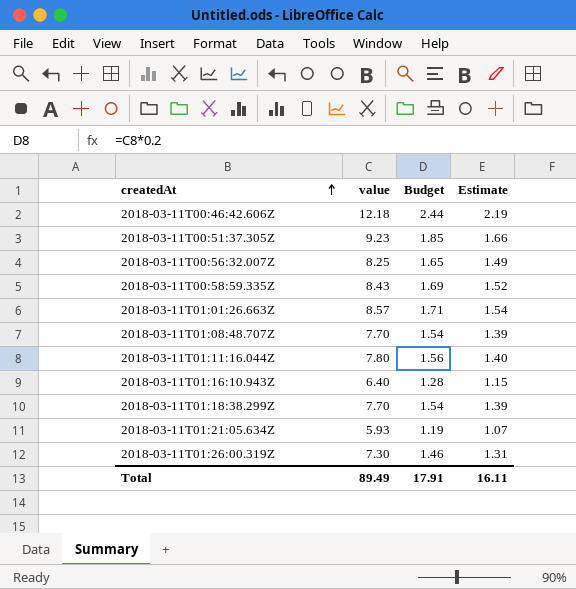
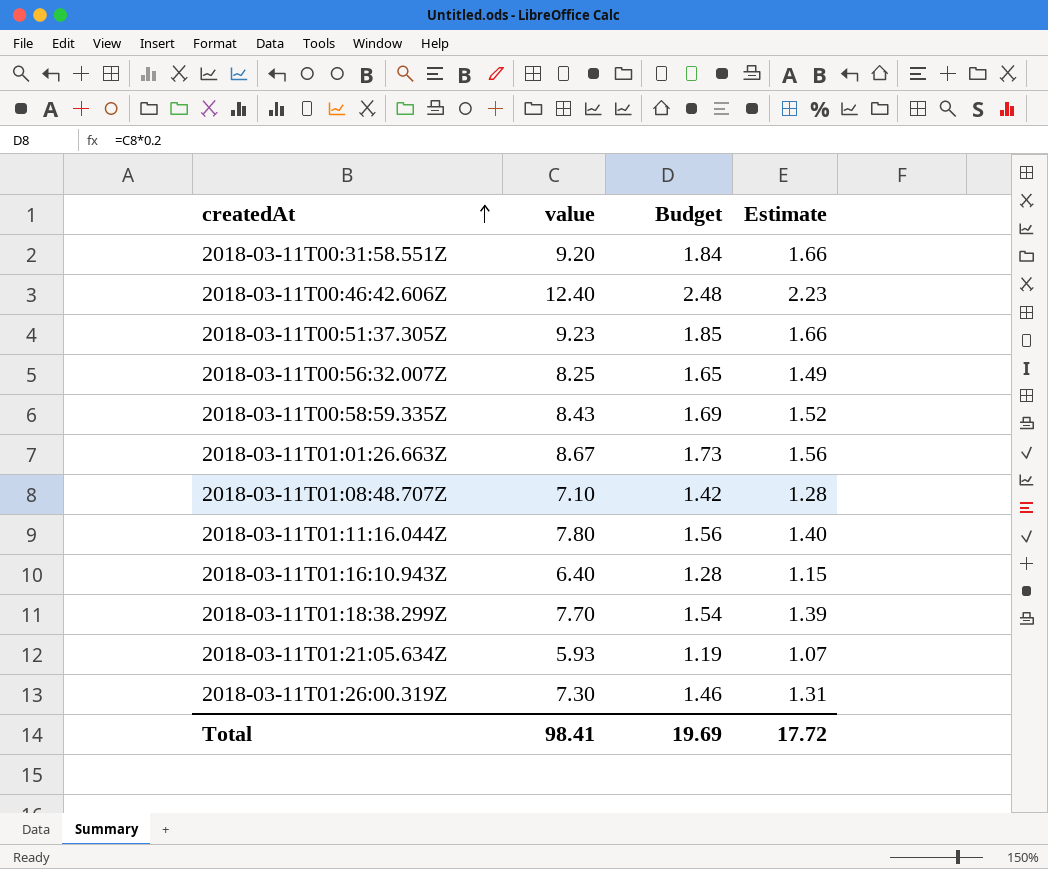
row 2018-03-11T00:31:58.551Z: none -> 9.20 | 1.84 | 1.66
2018-03-11T00:46:42.606Z | value: 12.18 -> 12.40
2018-03-11T00:46:42.606Z | Budget: 2.44 -> 2.48
2018-03-11T00:46:42.606Z | Estimate: 2.19 -> 2.23
2018-03-11T01:01:26.663Z | value: 8.57 -> 8.67
2018-03-11T01:01:26.663Z | Budget: 1.71 -> 1.73
2018-03-11T01:01:26.663Z | Estimate: 1.54 -> 1.56
2018-03-11T01:08:48.707Z | value: 7.70 -> 7.10
2018-03-11T01:08:48.707Z | Budget: 1.54 -> 1.42
2018-03-11T01:08:48.707Z | Estimate: 1.39 -> 1.28
Total | value: 89.49 -> 98.41
Total | Budget: 17.91 -> 19.69
Total | Estimate: 16.11 -> 17.72

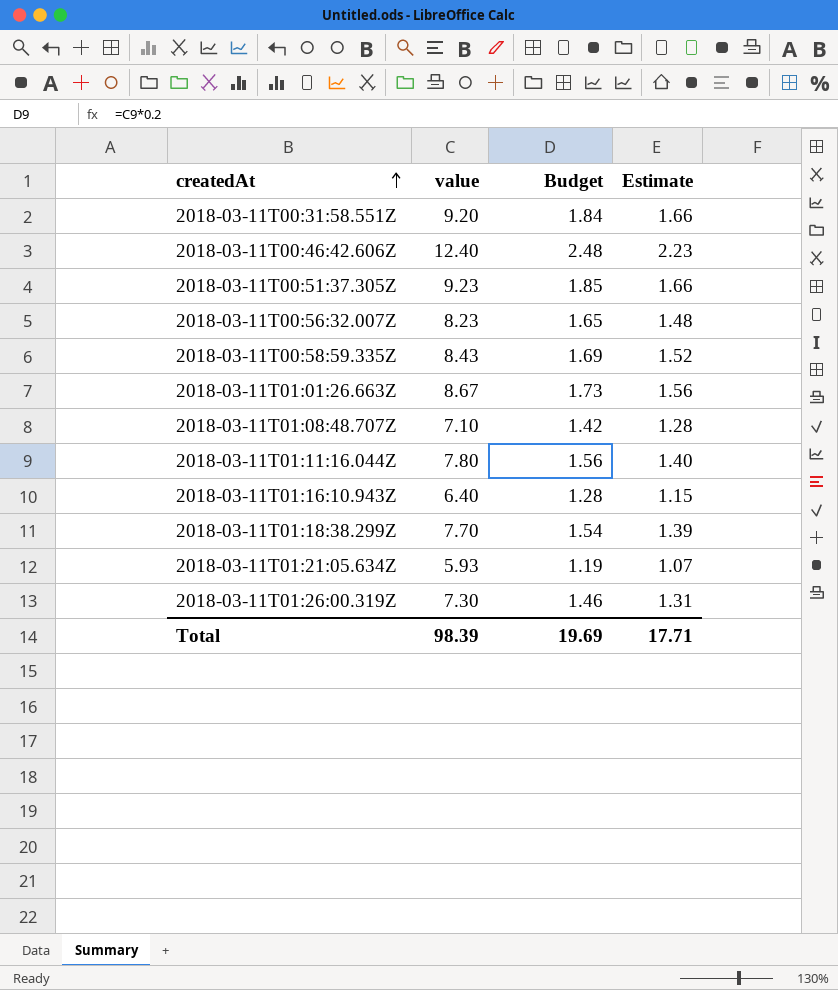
2018-03-11T00:56:32.007Z | value: 8.25 -> 8.23
2018-03-11T00:56:32.007Z | Estimate: 1.49 -> 1.48
Total | value: 98.41 -> 98.39
Total | Estimate: 17.72 -> 17.71

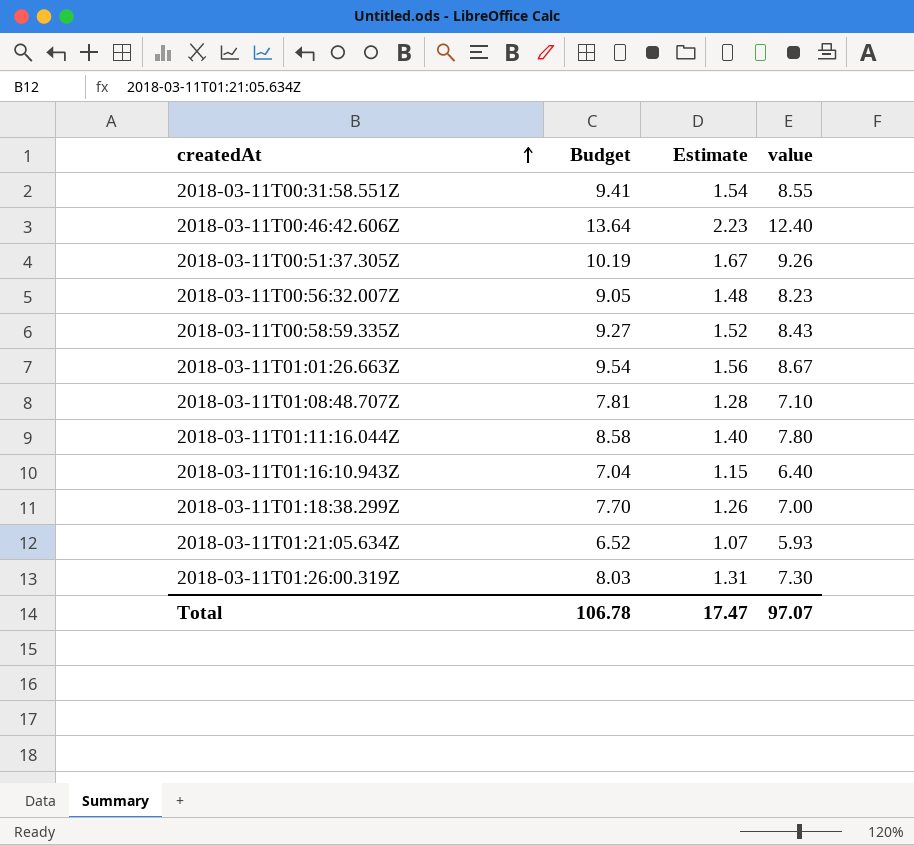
column Budget | formula: [value] * 0.2 -> [value] * 1.1
column value | position: 2 -> 4
2018-03-11T00:31:58.551Z | Estimate: 1.66 -> 1.54
2018-03-11T00:31:58.551Z | value: 9.20 -> 8.55
2018-03-11T00:51:37.305Z | Estimate: 1.66 -> 1.67
2018-03-11T00:51:37.305Z | value: 9.23 -> 9.26
2018-03-11T01:18:38.299Z | Estimate: 1.39 -> 1.26
2018-03-11T01:18:38.299Z | value: 7.70 -> 7.00
Total | Budget: 19.69 -> 106.78
Total | Estimate: 17.71 -> 17.47
Total | value: 98.39 -> 97.07

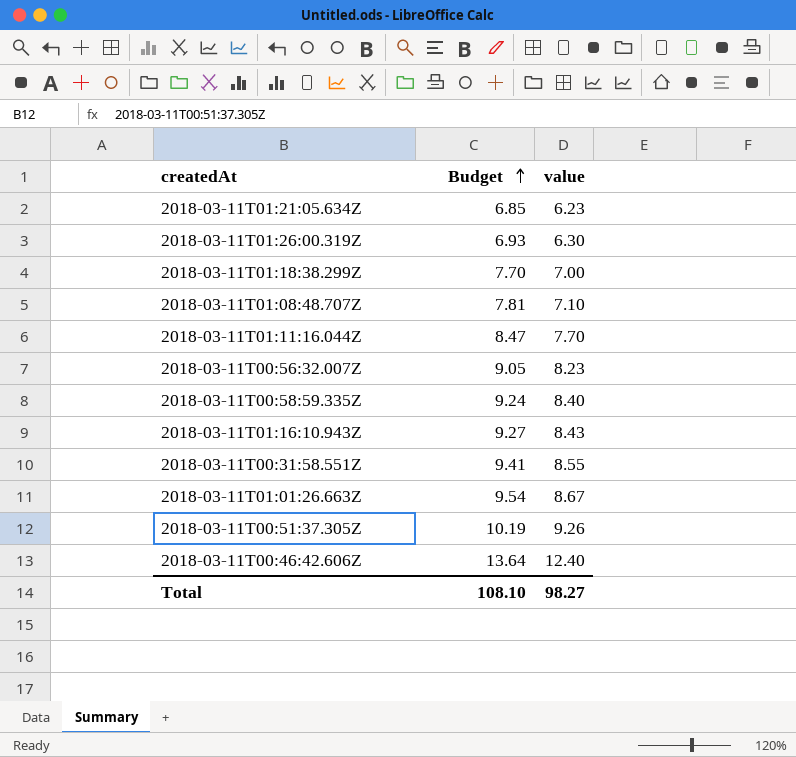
row order: createdAt ascending -> Budget ascending
column Estimate | formula: [value] * 0.18 -> none
2018-03-11T01:21:05.634Z | Budget: 6.52 -> 6.85
2018-03-11T01:21:05.634Z | value: 5.93 -> 6.23
2018-03-11T01:26:00.319Z | Budget: 8.03 -> 6.93
2018-03-11T01:26:00.319Z | value: 7.30 -> 6.30
2018-03-11T01:11:16.044Z | Budget: 8.58 -> 8.47
2018-03-11T01:11:16.044Z | value: 7.80 -> 7.70
2018-03-11T00:58:59.335Z | Budget: 9.27 -> 9.24
2018-03-11T00:58:59.335Z | value: 8.43 -> 8.40
2018-03-11T01:16:10.943Z | Budget: 7.04 -> 9.27
2018-03-11T01:16:10.943Z | value: 6.40 -> 8.43
Total | Budget: 106.78 -> 108.10
Total | value: 97.07 -> 98.27

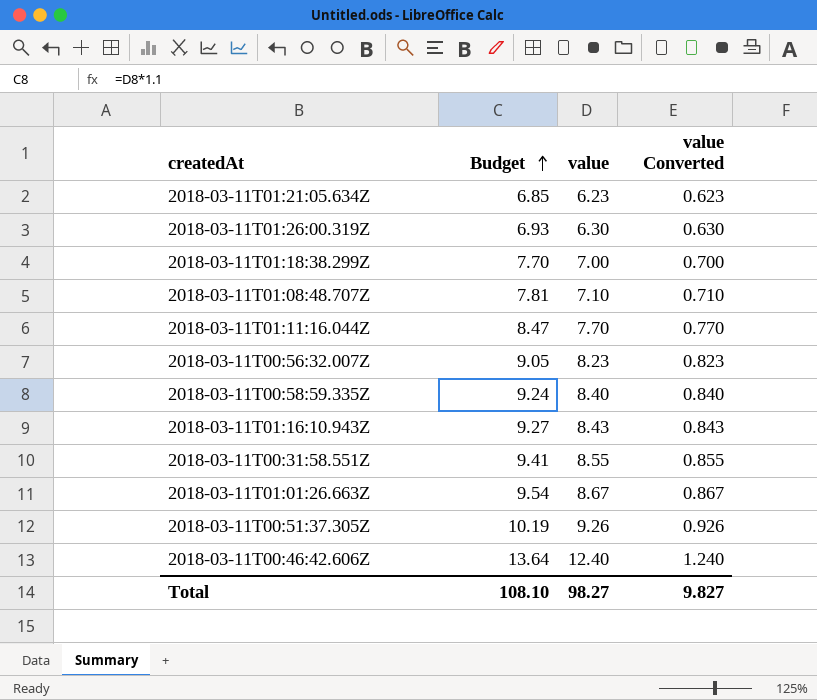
column value Converted | formula: none -> [value] * 0.1

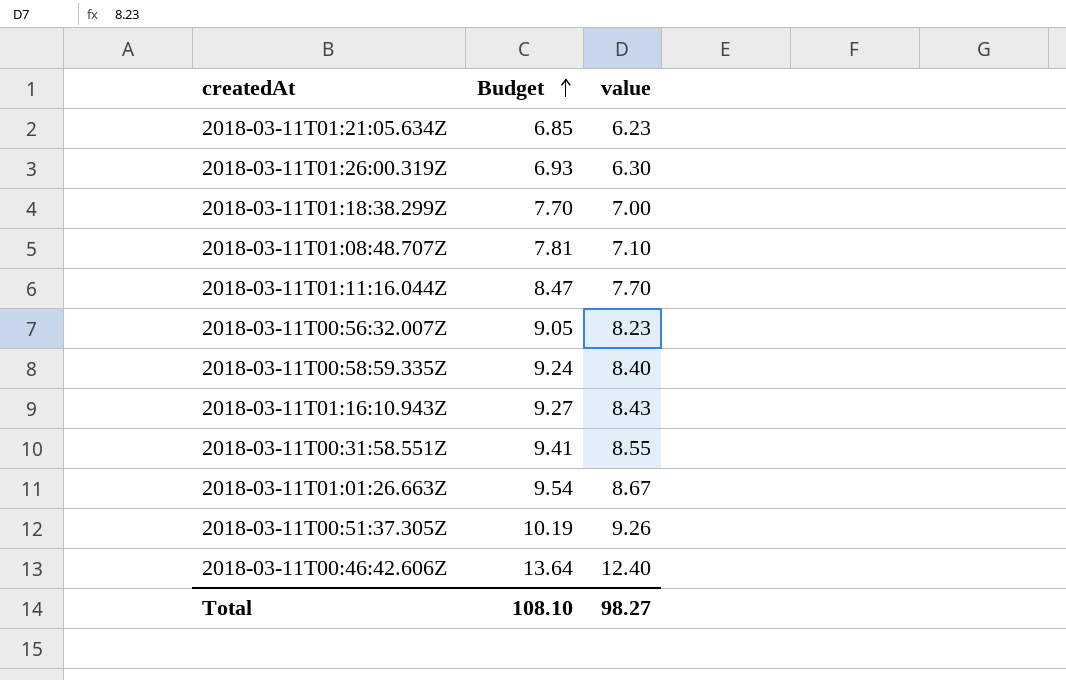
column value Converted | formula: [value] * 0.1 -> none

